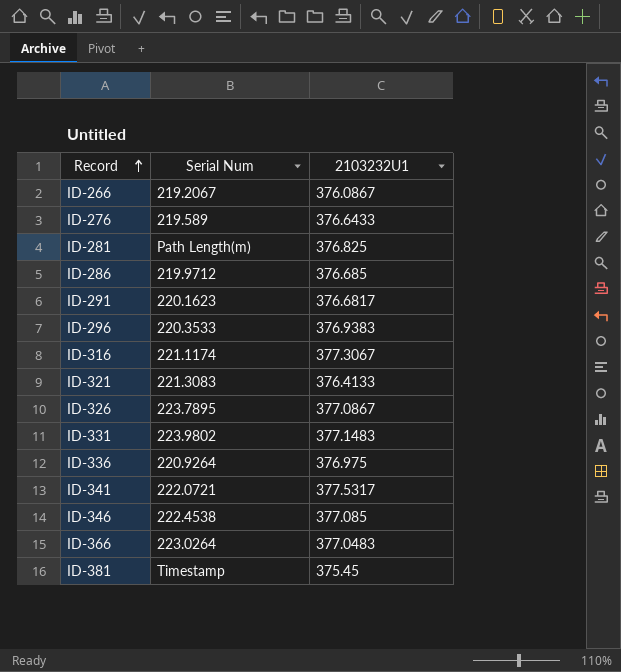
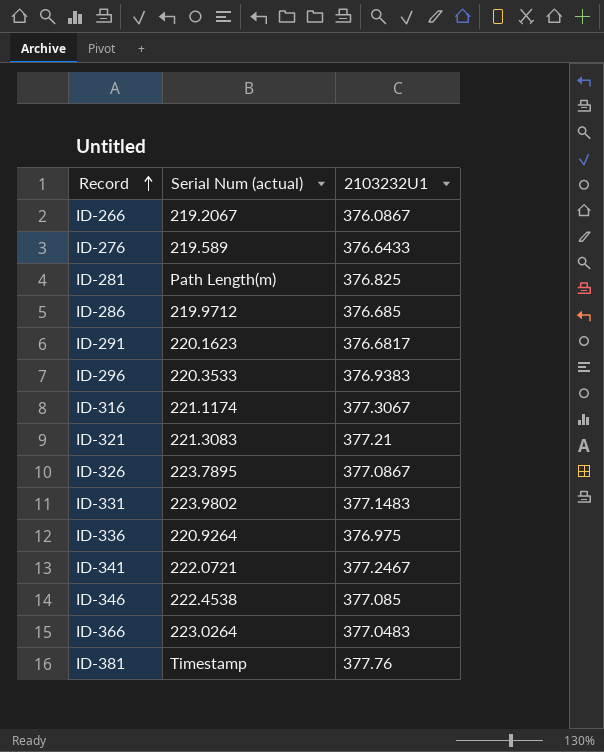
column name: Serial Num -> Serial Num (actual)
ID-321 | 2103232U1: 376.4133 -> 377.21
ID-341 | 2103232U1: 377.5317 -> 377.2467
ID-381 | 2103232U1: 375.45 -> 377.76

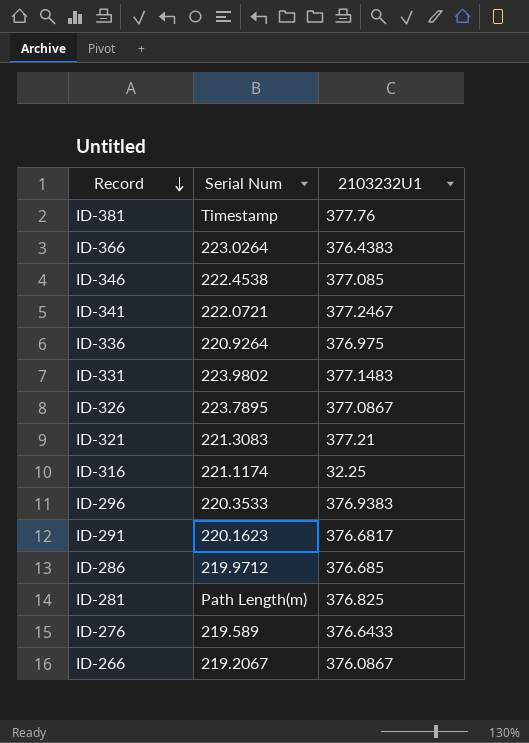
row order: Record ascending -> Record descending
column name: Serial Num (actual) -> Serial Num
ID-366 | 2103232U1: 377.0483 -> 376.4383
ID-316 | 2103232U1: 377.3067 -> 32.25

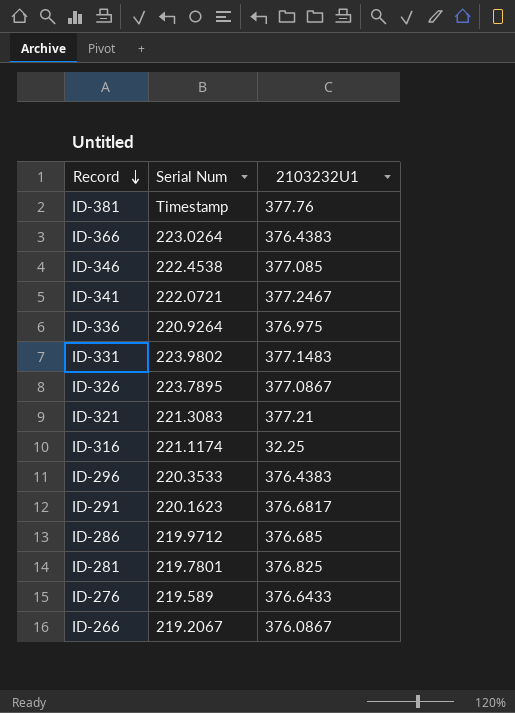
ID-296 | 2103232U1: 376.9383 -> 376.4383
ID-281 | Serial Num: Path Length(m) -> 219.7801

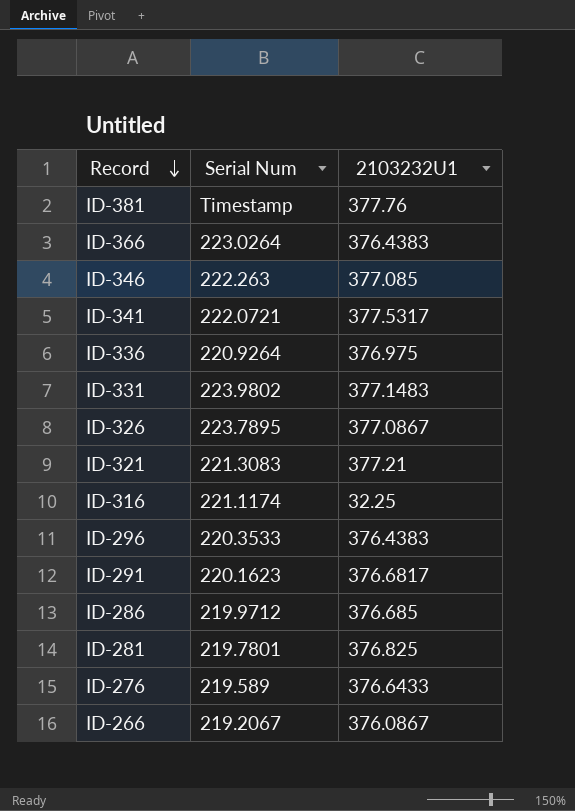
ID-346 | Serial Num: 222.4538 -> 222.263
ID-341 | 2103232U1: 377.2467 -> 377.5317

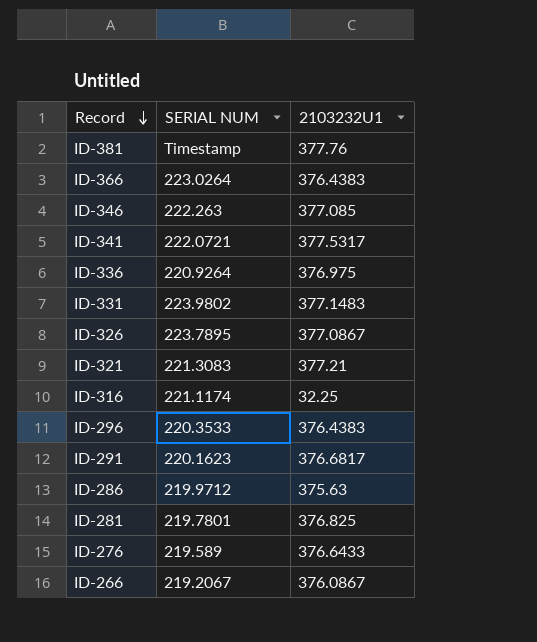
column name: Serial Num -> SERIAL NUM
ID-286 | 2103232U1: 376.685 -> 375.63

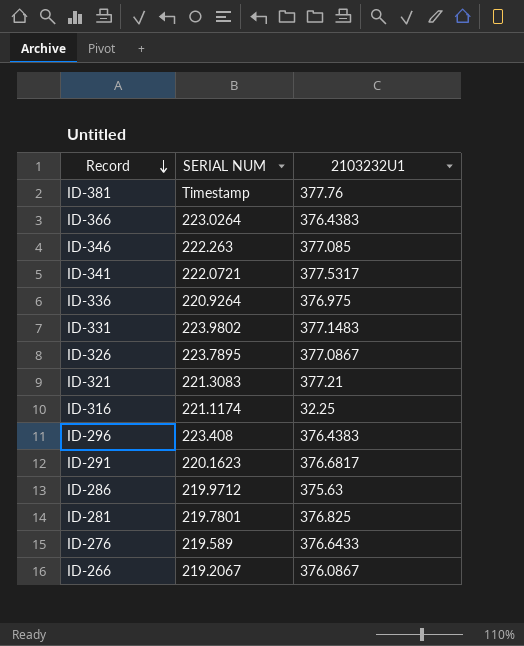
ID-296 | SERIAL NUM: 220.3533 -> 223.408

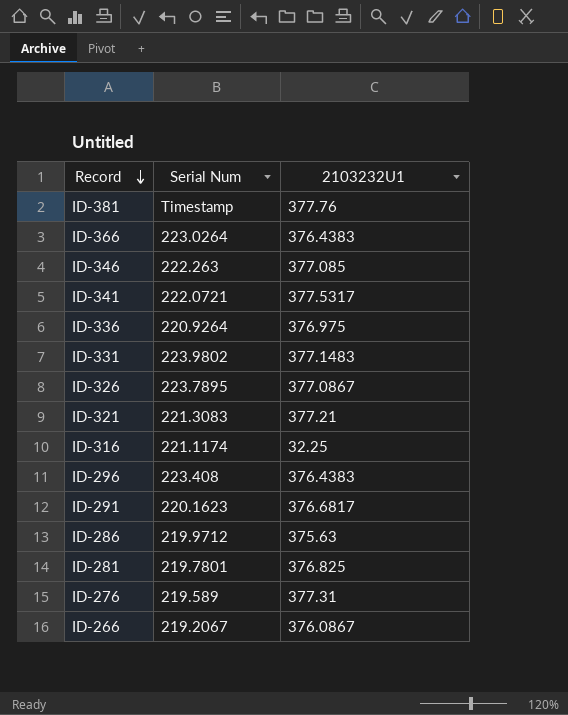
column name: SERIAL NUM -> Serial Num
ID-276 | 2103232U1: 376.6433 -> 377.31

